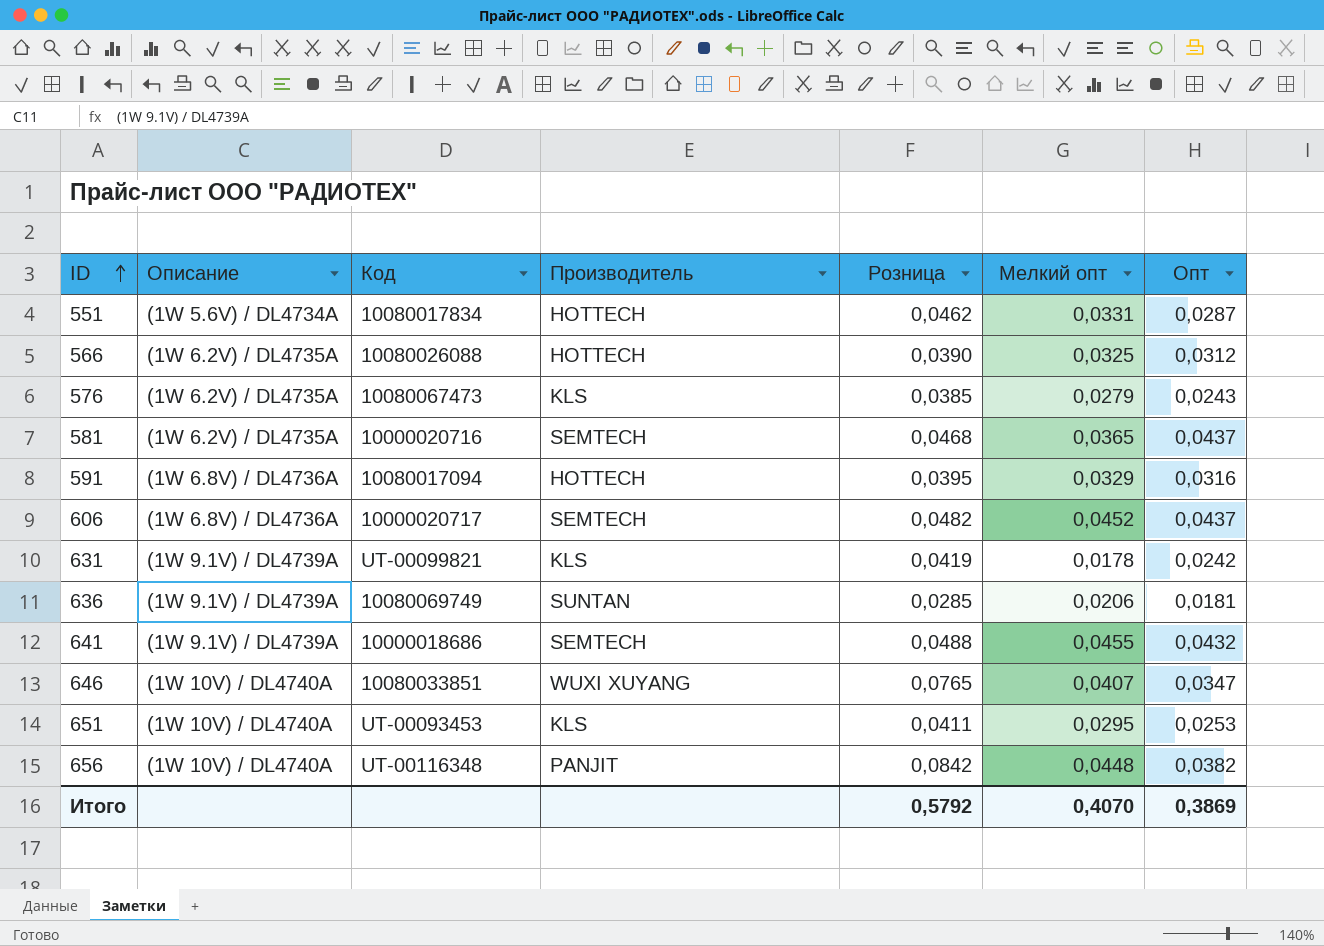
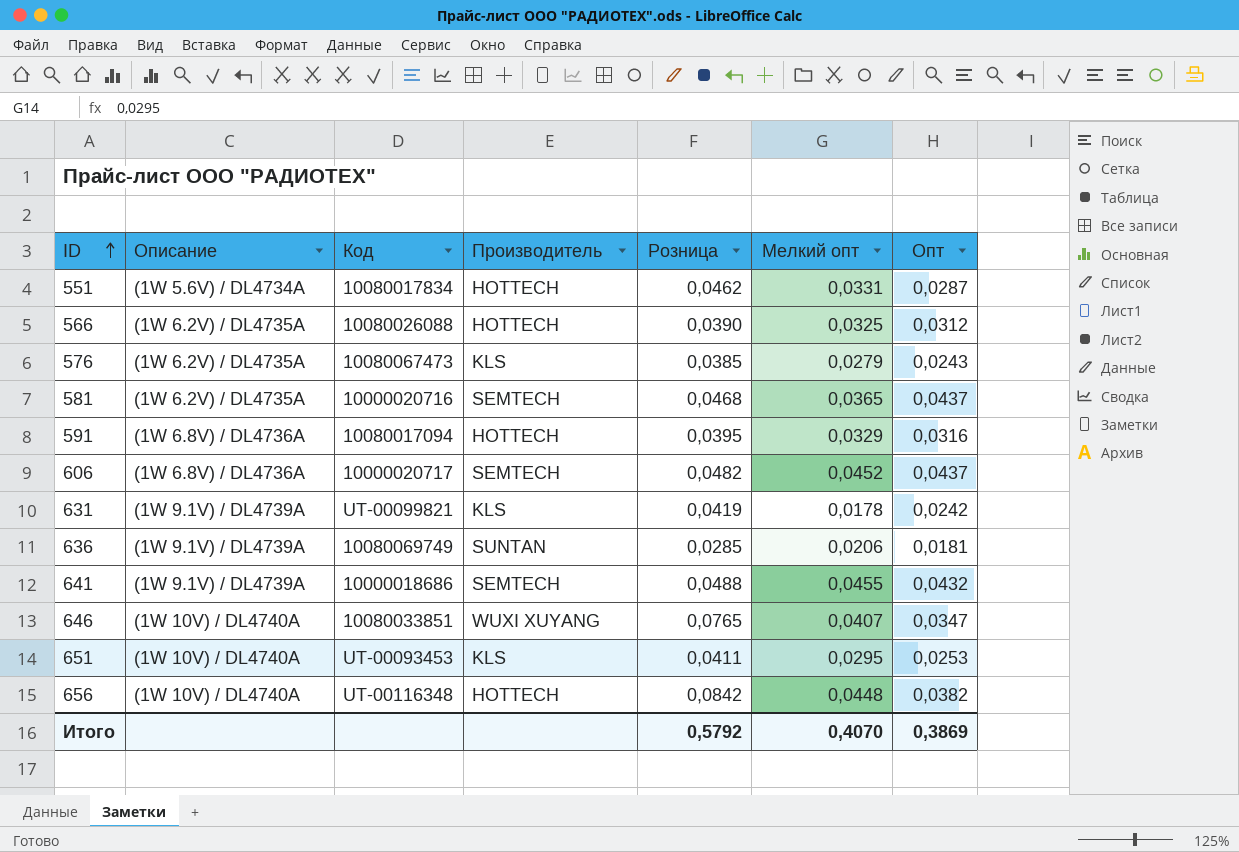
656 | Производитель: PANJIT -> HOTTECH

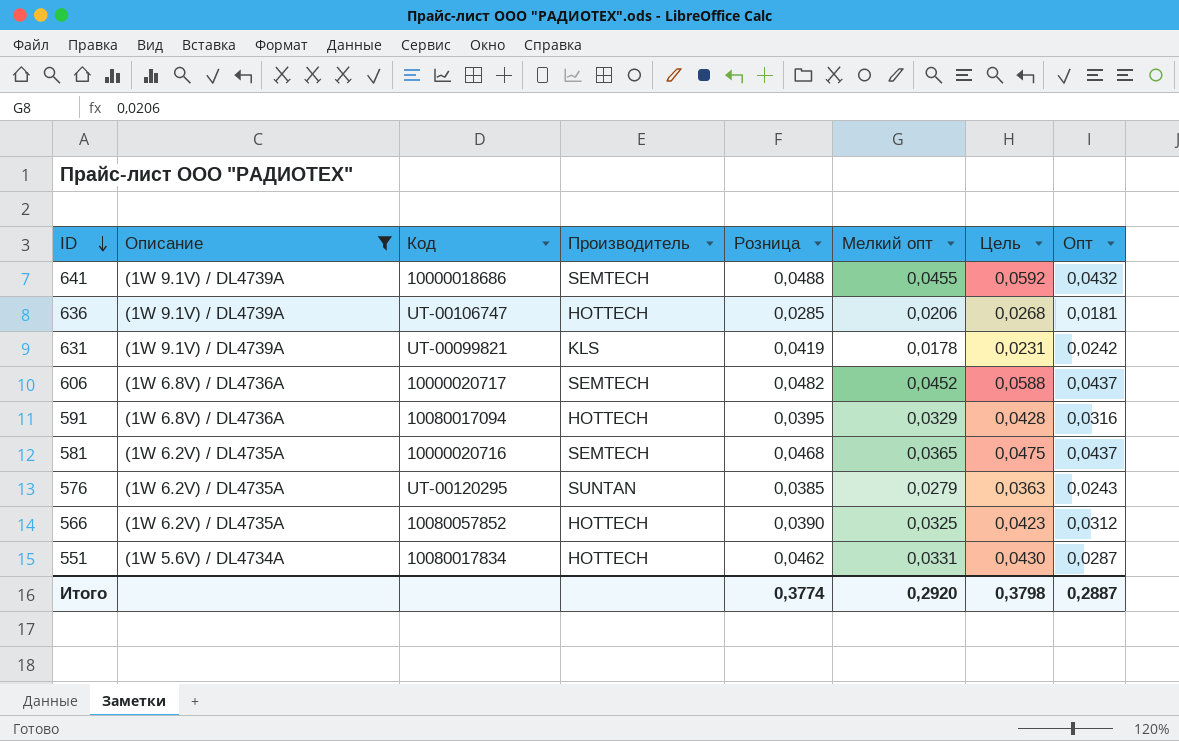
filter: none -> Описание != (1W 10V) / DL4740A
row order: ID ascending -> ID descending
column Цель | formula: none -> [Мелкий опт] * 1,3
636 | Код: 10080069749 -> UT-00106747
636 | Производитель: SUNTAN -> HOTTECH
576 | Код: 10080067473 -> UT-00120295
576 | Производитель: KLS -> SUNTAN
566 | Код: 10080026088 -> 10080057852
Итого | Розница: 0,5792 -> 0,3774
Итого | Мелкий опт: 0,4070 -> 0,2920
Итого | Опт: 0,3869 -> 0,2887

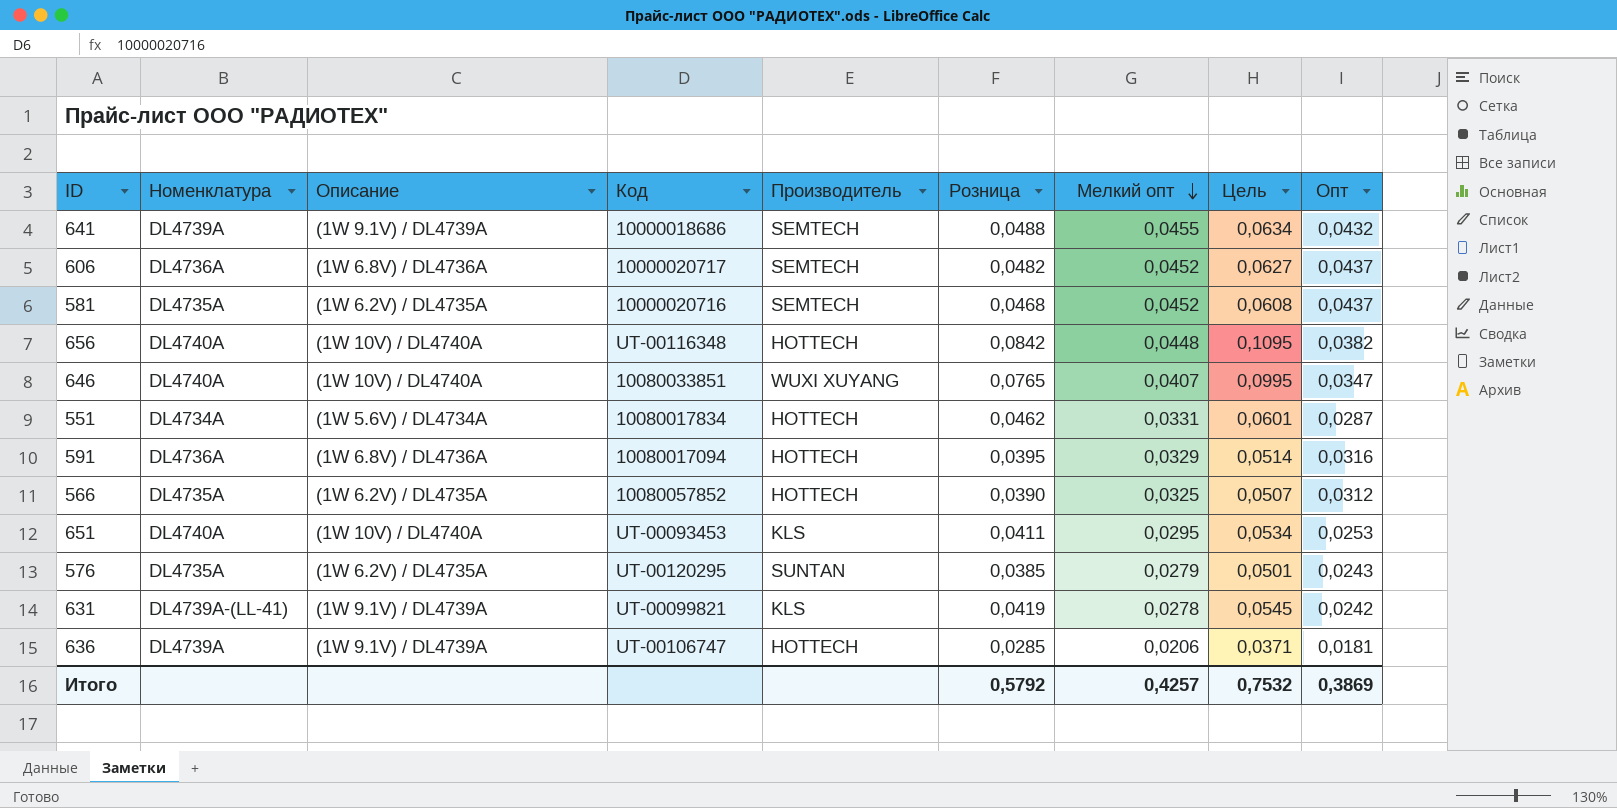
filter: Описание != (1W 10V) / DL4740A -> none
row order: ID descending -> Мелкий опт descending
column Номенклатура | position: none -> 2
column Цель | formula: [Мелкий опт] * 1,3 -> [Розница] * 1,3
581 | Мелкий опт: 0,0365 -> 0,0452
631 | Мелкий опт: 0,0178 -> 0,0278
Итого | Розница: 0,3774 -> 0,5792
Итого | Мелкий опт: 0,2920 -> 0,4257
Итого | Цель: 0,3798 -> 0,7532
Итого | Опт: 0,2887 -> 0,3869

